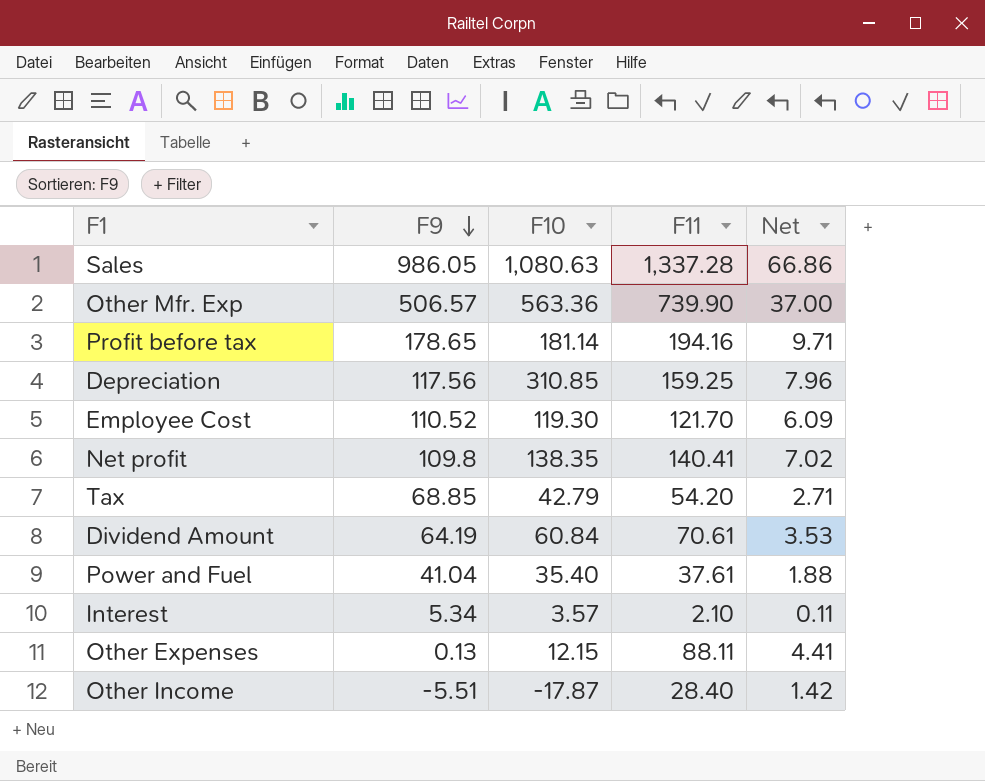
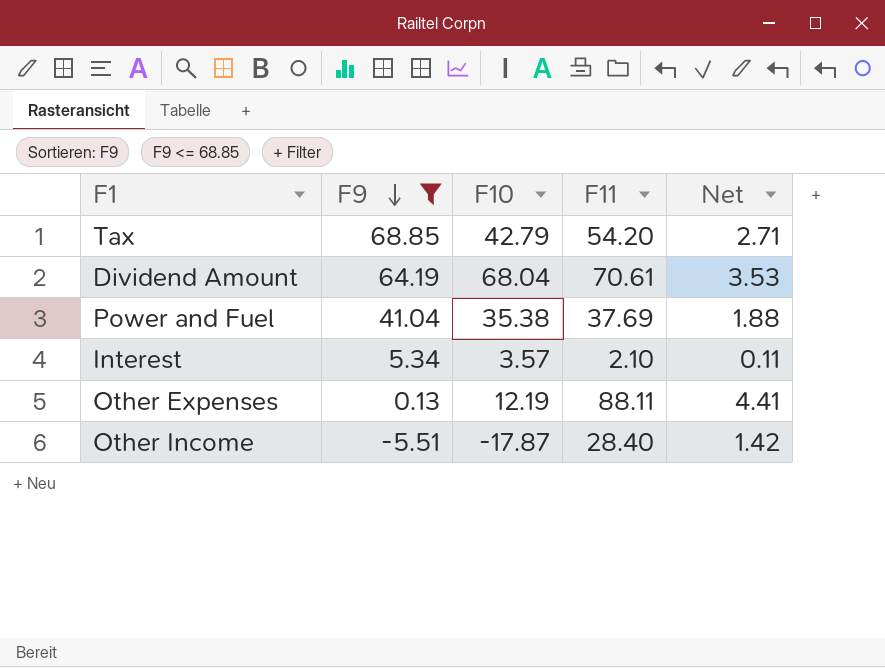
filter: none -> F9 <= 68.85
Dividend Amount | F10: 60.84 -> 68.04
Power and Fuel | F10: 35.40 -> 35.38
Power and Fuel | F11: 37.61 -> 37.69
Other Expenses | F10: 12.15 -> 12.19

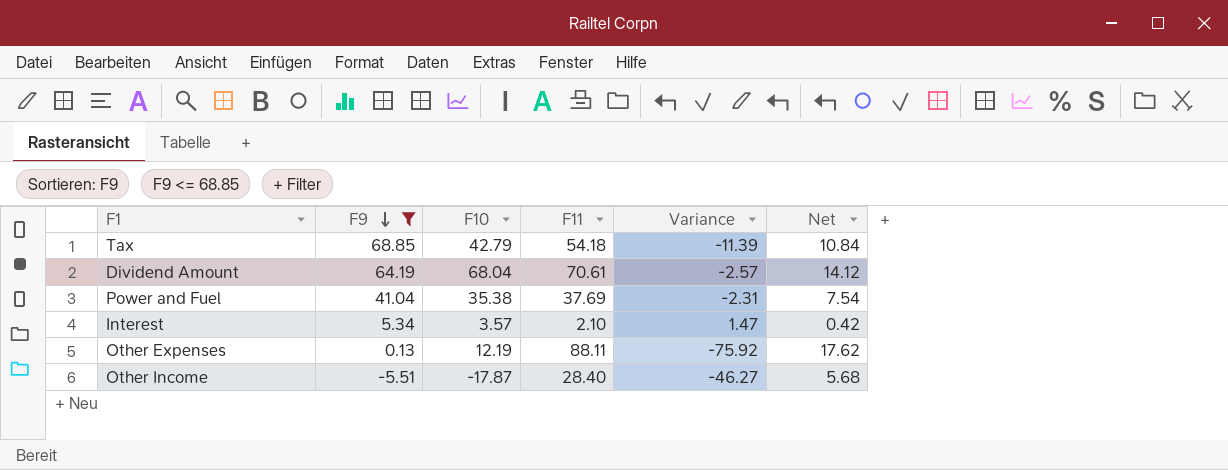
column Variance | formula: none -> [F10] - [F11]
column Net | formula: [F11] * 0.05 -> [F11] * 0.2
Tax | F11: 54.20 -> 54.18

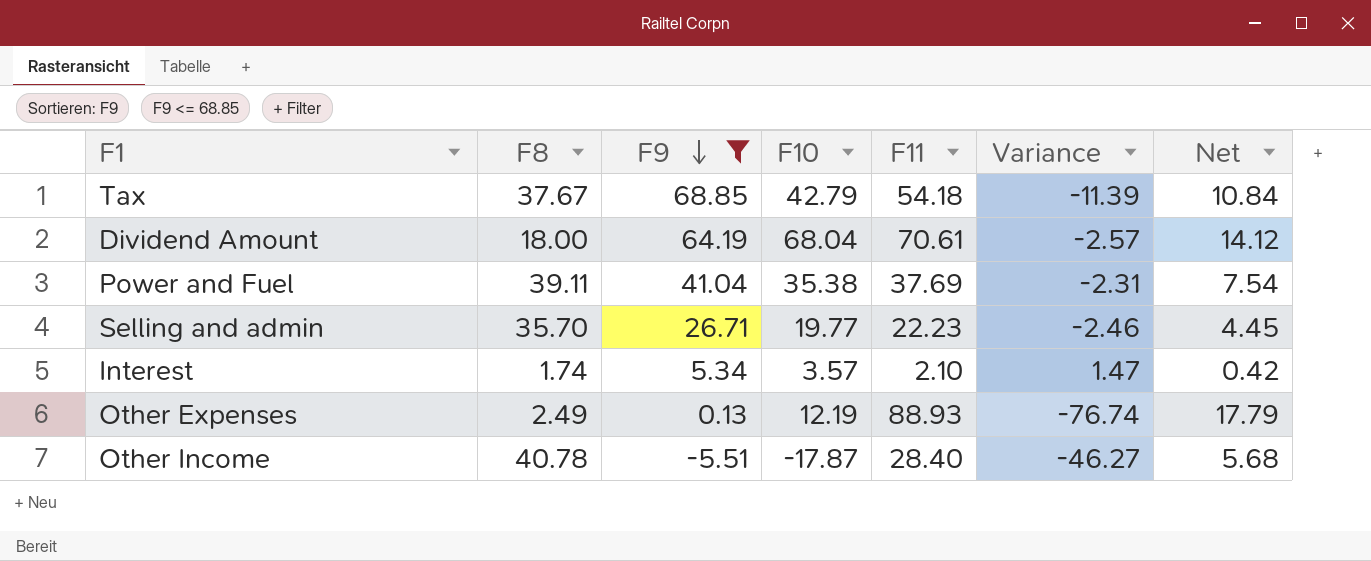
column F8 | position: none -> 2
row Selling and admin: none -> 35.70 | 26.71 | 19.77 | 22.23 | -2.46 | 4.45
Other Expenses | F11: 88.11 -> 88.93
Other Expenses | Variance: -75.92 -> -76.74
Other Expenses | Net: 17.62 -> 17.79

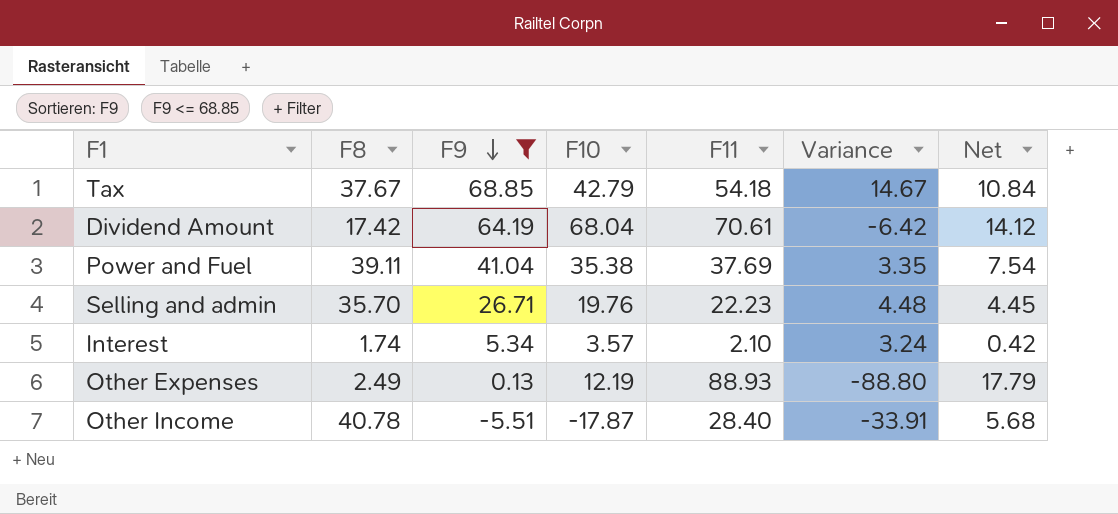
column Variance | formula: [F10] - [F11] -> [F9] - [F11]
Dividend Amount | F8: 18.00 -> 17.42
Selling and admin | F10: 19.77 -> 19.76

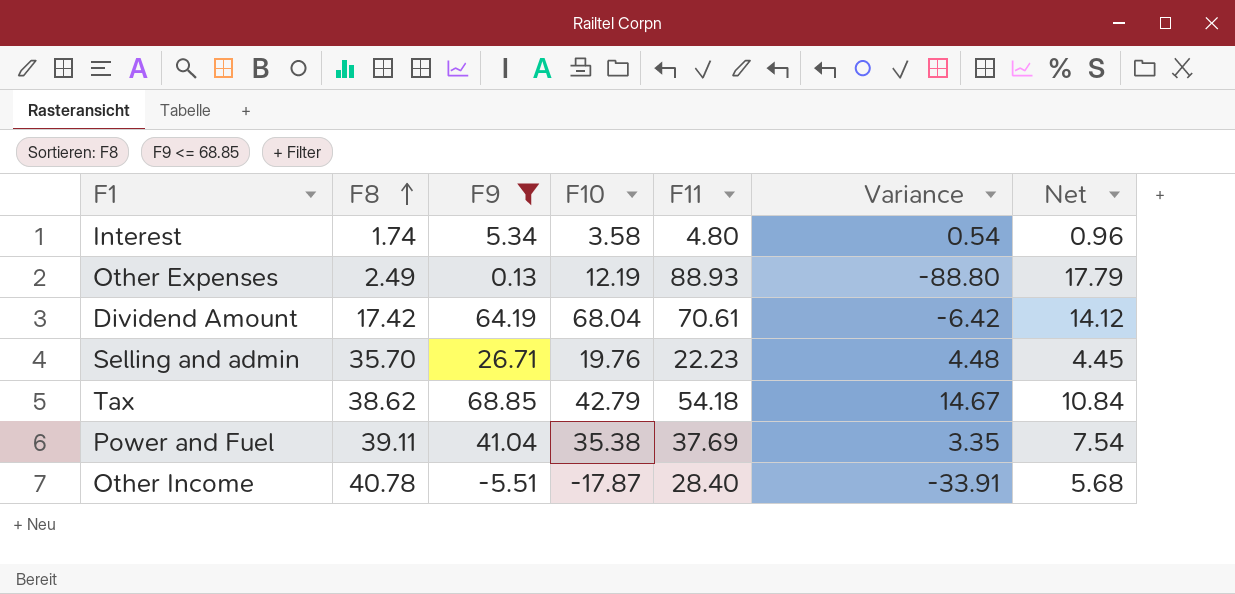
row order: F9 descending -> F8 ascending
Interest | F10: 3.57 -> 3.58
Interest | F11: 2.10 -> 4.80
Interest | Variance: 3.24 -> 0.54
Interest | Net: 0.42 -> 0.96
Tax | F8: 37.67 -> 38.62

